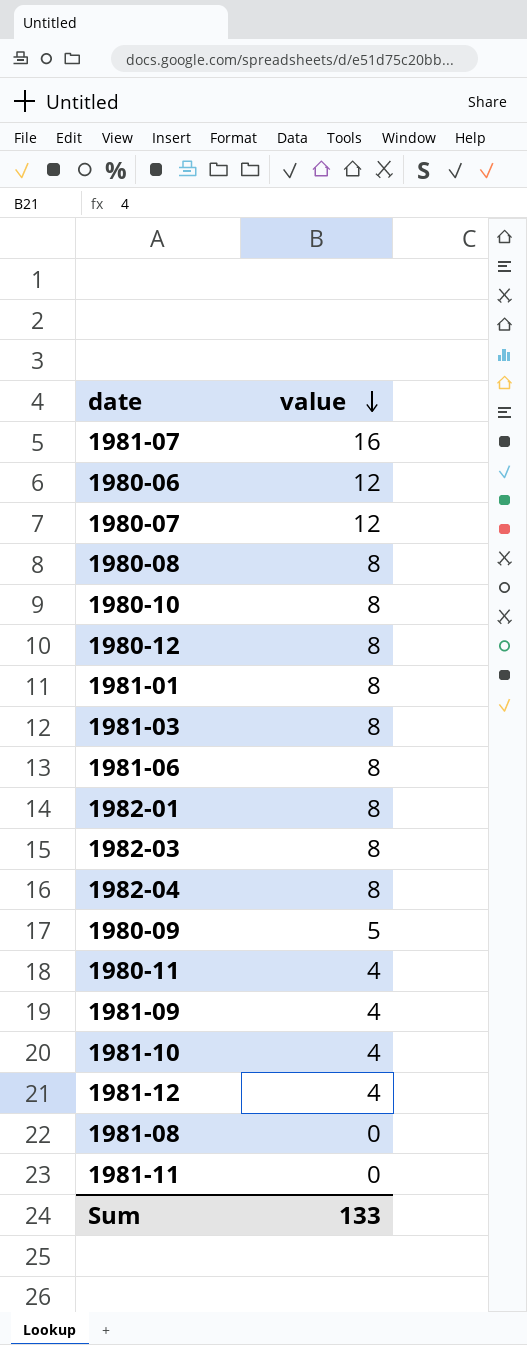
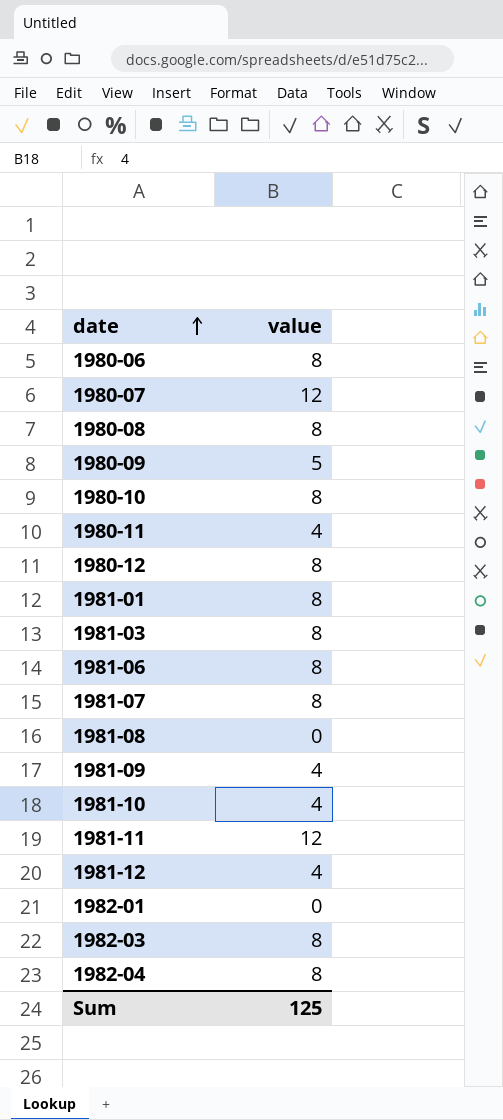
row order: value descending -> date ascending
1980-06 | value: 12 -> 8
1981-07 | value: 16 -> 8
1981-11 | value: 0 -> 12
1982-01 | value: 8 -> 0
Sum | value: 133 -> 125

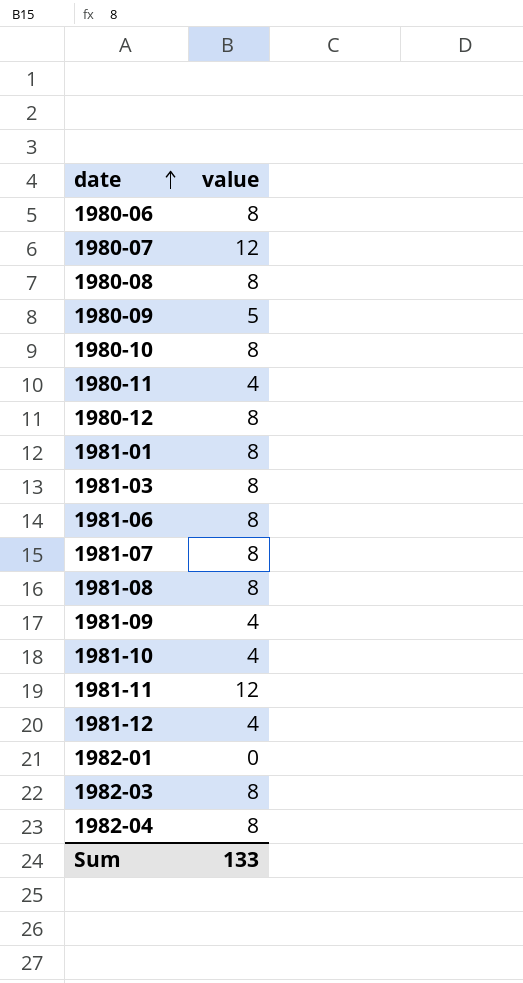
1981-08 | value: 0 -> 8
Sum | value: 125 -> 133

